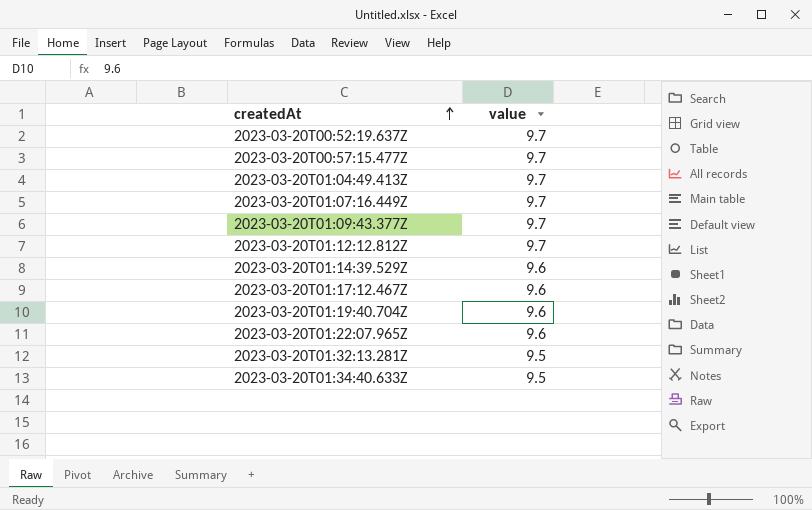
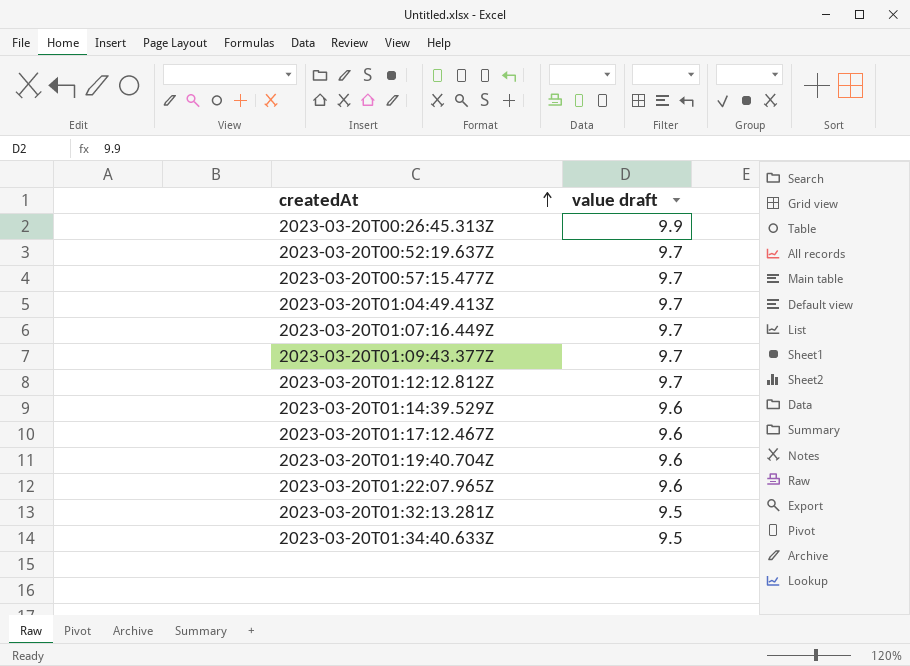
column name: value -> value draft
row 2023-03-20T00:26:45.313Z: none -> 9.9

